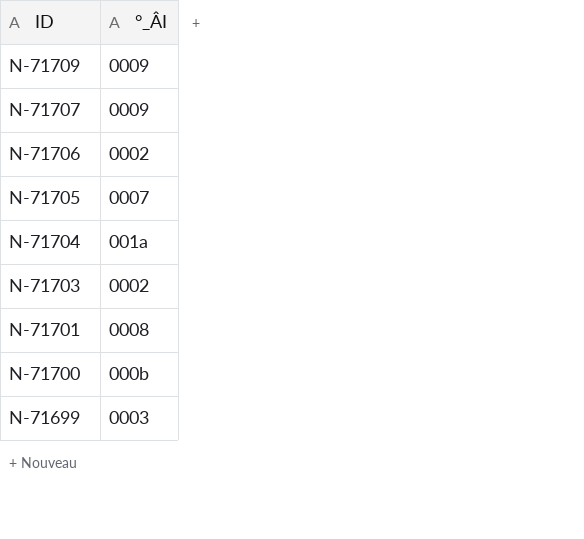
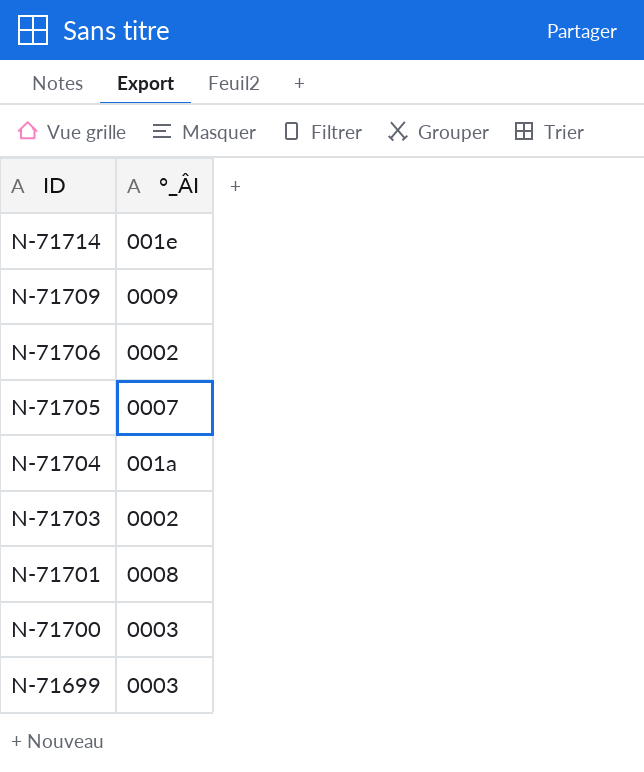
row N-71707: 0009 -> none
row N-71714: none -> 001e
N-71700 | °_ÂI: 000b -> 0003

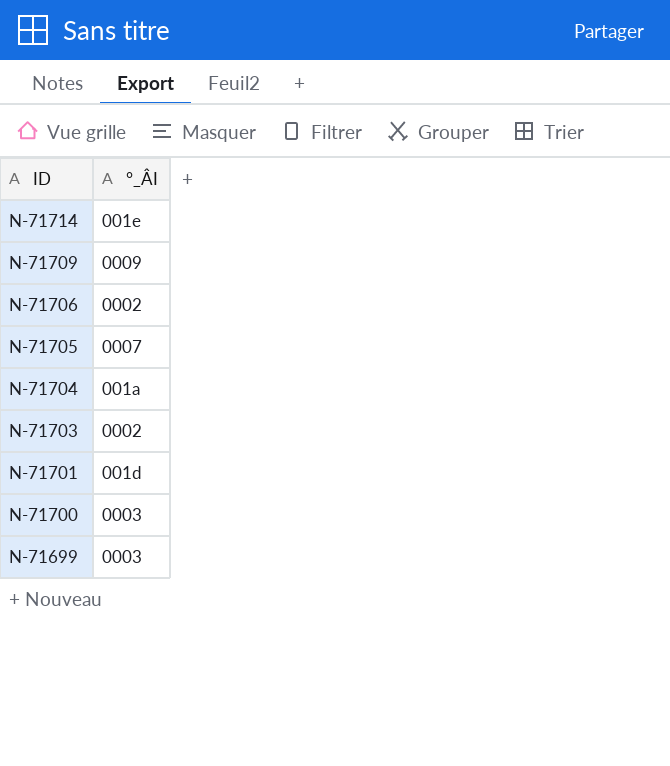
N-71701 | °_ÂI: 0008 -> 001d

